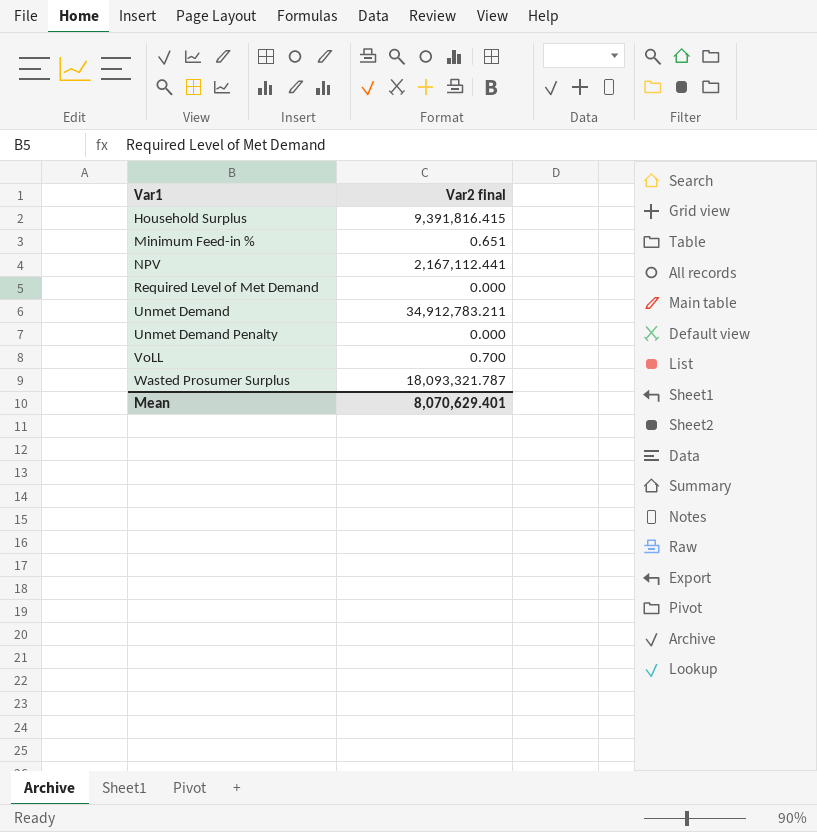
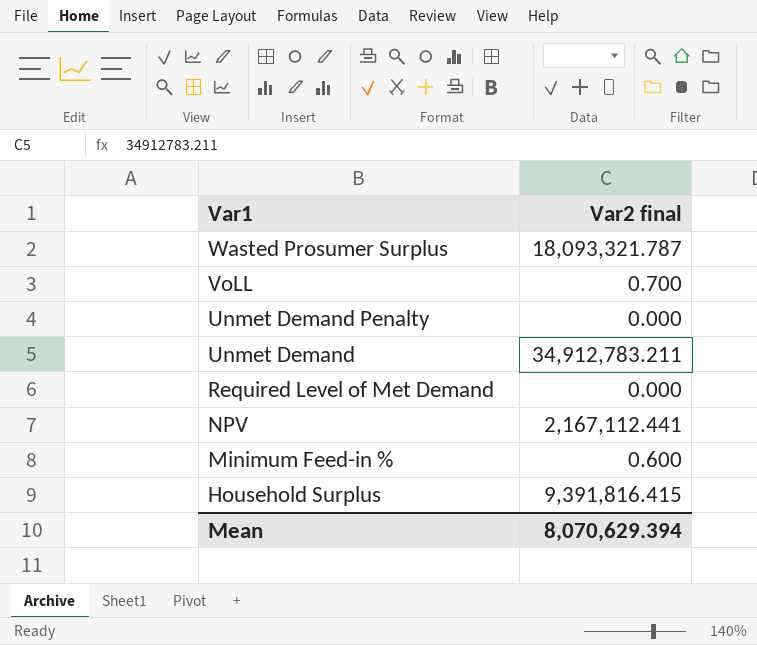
row order: Var1 ascending -> Var1 descending
Minimum Feed-in % | Var2 final: 0.651 -> 0.600
Mean | Var2 final: 8,070,629.401 -> 8,070,629.394

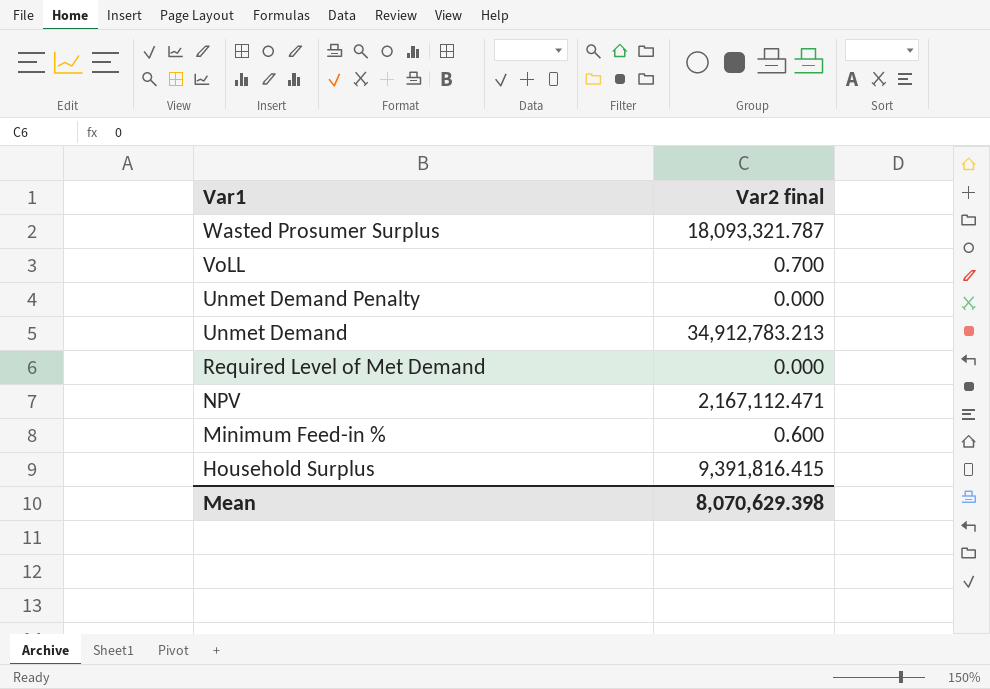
Unmet Demand | Var2 final: 34,912,783.211 -> 34,912,783.213
NPV | Var2 final: 2,167,112.441 -> 2,167,112.471
Mean | Var2 final: 8,070,629.394 -> 8,070,629.398

